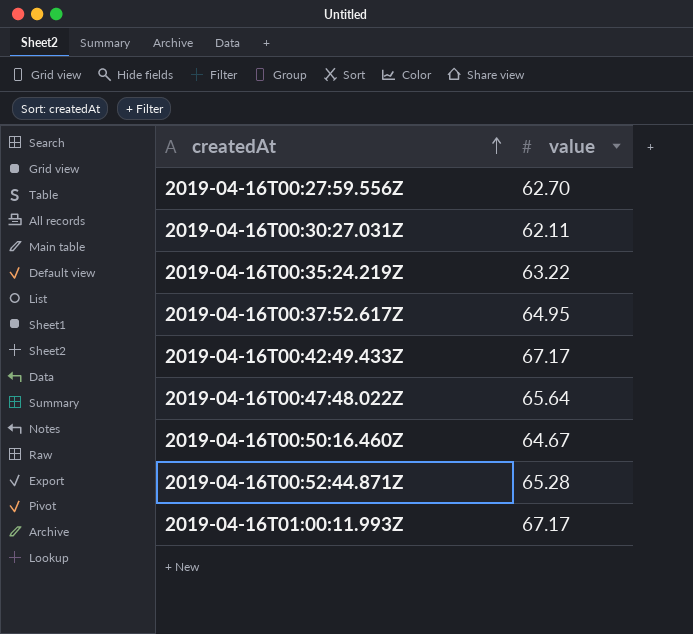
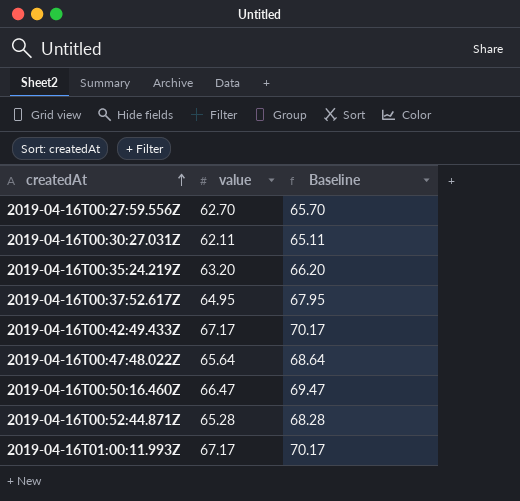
column Baseline | formula: none -> [value] + 3
2019-04-16T00:35:24.219Z | value: 63.22 -> 63.20
2019-04-16T00:50:16.460Z | value: 64.67 -> 66.47

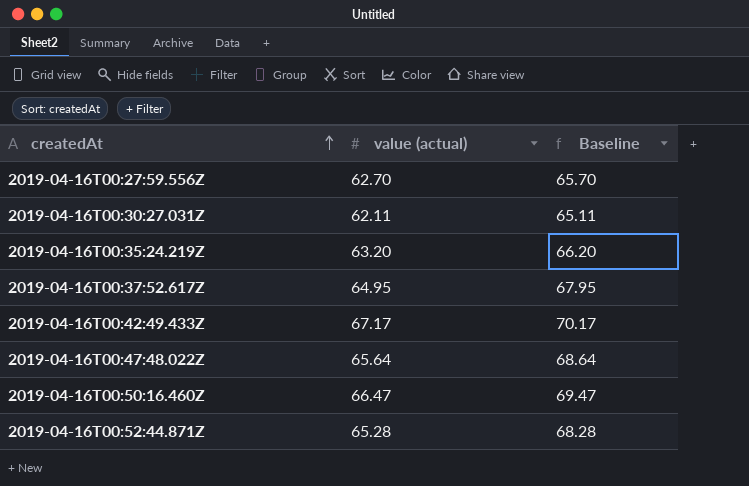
column name: value -> value (actual)
row 2019-04-16T01:00:11.993Z: 67.17 | 70.17 -> none

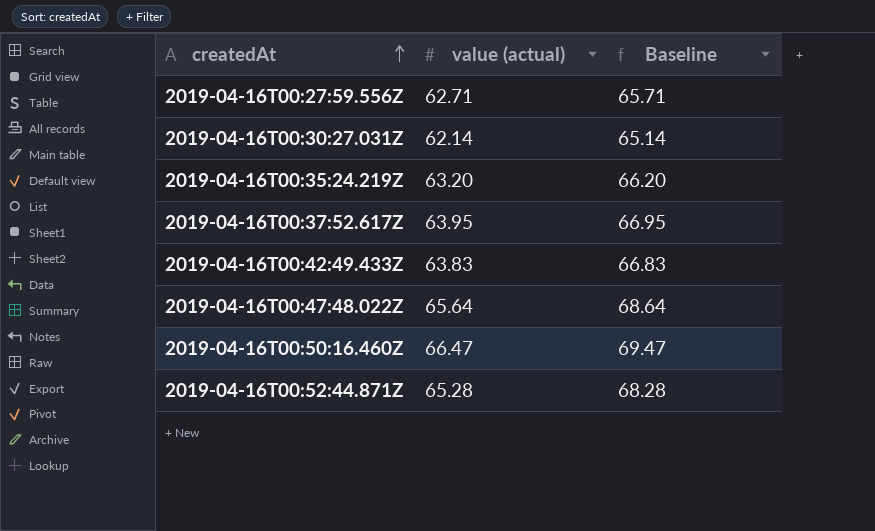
2019-04-16T00:27:59.556Z | value (actual): 62.70 -> 62.71
2019-04-16T00:27:59.556Z | Baseline: 65.70 -> 65.71
2019-04-16T00:30:27.031Z | value (actual): 62.11 -> 62.14
2019-04-16T00:30:27.031Z | Baseline: 65.11 -> 65.14
2019-04-16T00:37:52.617Z | value (actual): 64.95 -> 63.95
2019-04-16T00:37:52.617Z | Baseline: 67.95 -> 66.95
2019-04-16T00:42:49.433Z | value (actual): 67.17 -> 63.83
2019-04-16T00:42:49.433Z | Baseline: 70.17 -> 66.83

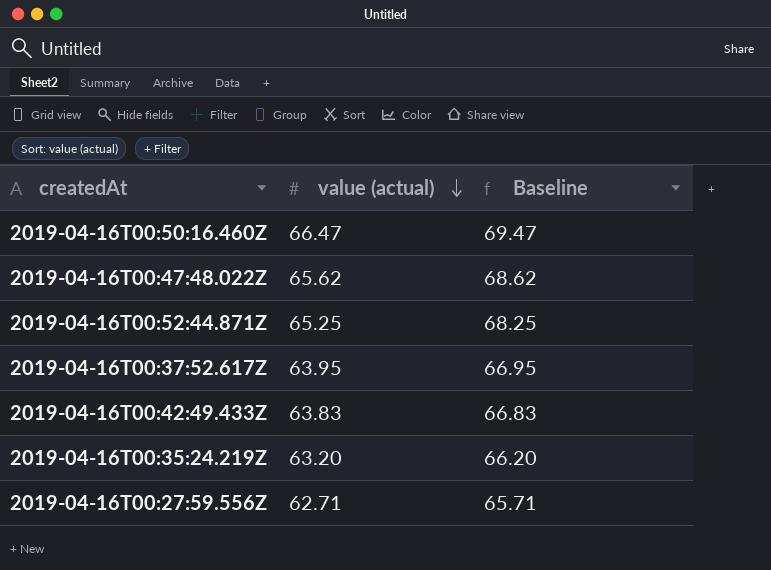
row order: createdAt ascending -> value (actual) descending
row 2019-04-16T00:30:27.031Z: 62.14 | 65.14 -> none
2019-04-16T00:47:48.022Z | value (actual): 65.64 -> 65.62
2019-04-16T00:47:48.022Z | Baseline: 68.64 -> 68.62
2019-04-16T00:52:44.871Z | value (actual): 65.28 -> 65.25
2019-04-16T00:52:44.871Z | Baseline: 68.28 -> 68.25

